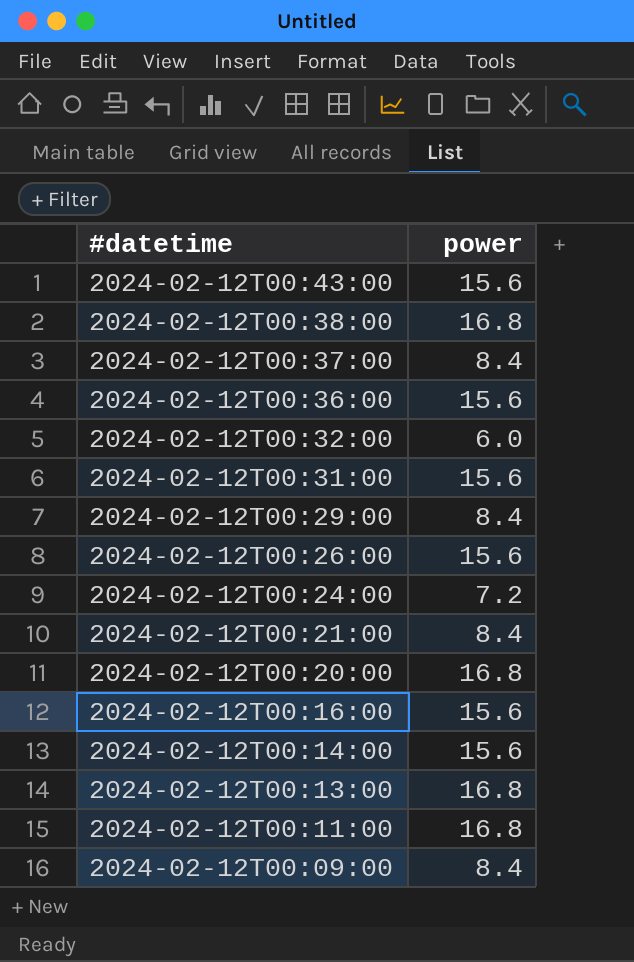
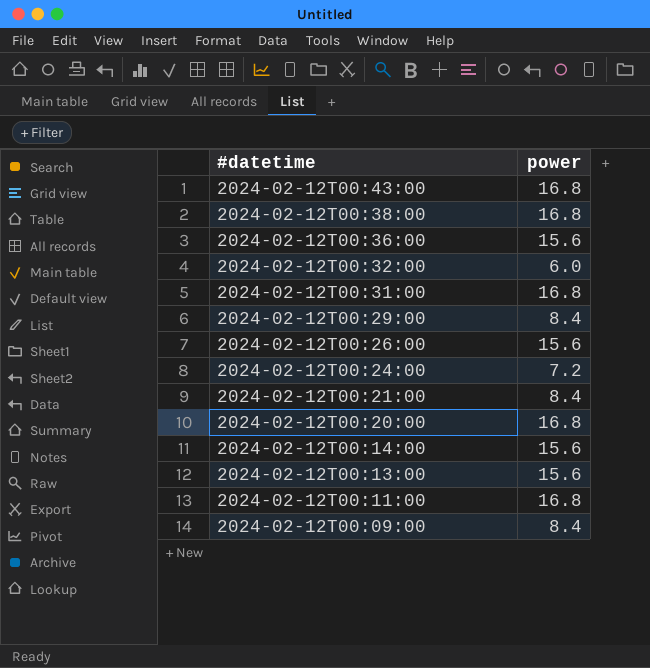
row 2024-02-12T00:37:00: 8.4 -> none
row 2024-02-12T00:16:00: 15.6 -> none
2024-02-12T00:43:00 | power: 15.6 -> 16.8
2024-02-12T00:31:00 | power: 15.6 -> 16.8
2024-02-12T00:13:00 | power: 16.8 -> 15.6

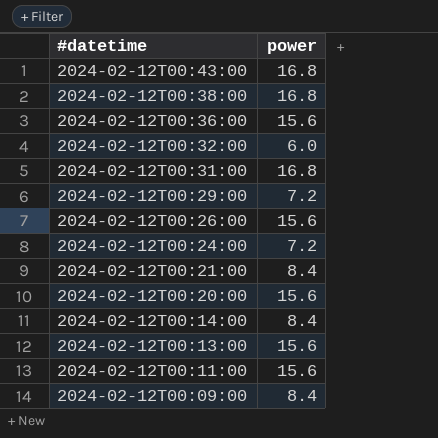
2024-02-12T00:29:00 | power: 8.4 -> 7.2
2024-02-12T00:20:00 | power: 16.8 -> 15.6
2024-02-12T00:14:00 | power: 15.6 -> 8.4
2024-02-12T00:11:00 | power: 16.8 -> 15.6

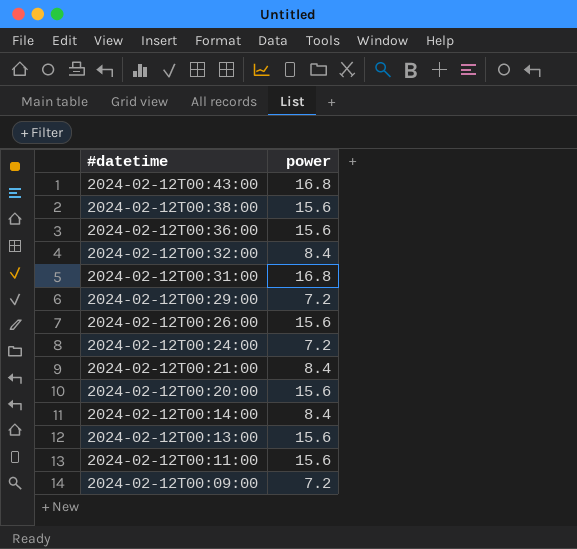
2024-02-12T00:38:00 | power: 16.8 -> 15.6
2024-02-12T00:32:00 | power: 6.0 -> 8.4
2024-02-12T00:09:00 | power: 8.4 -> 7.2

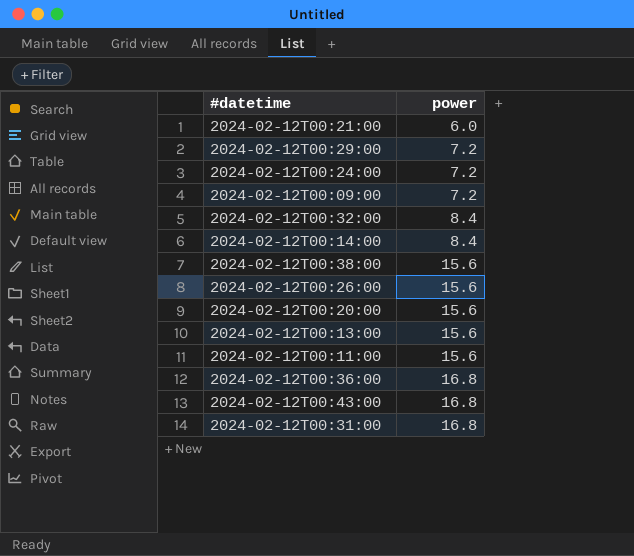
row order: #datetime descending -> power ascending
2024-02-12T00:21:00 | power: 8.4 -> 6.0
2024-02-12T00:36:00 | power: 15.6 -> 16.8

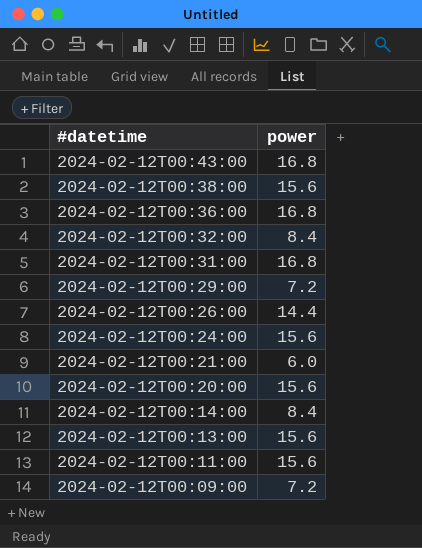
row order: power ascending -> #datetime descending
2024-02-12T00:26:00 | power: 15.6 -> 14.4
2024-02-12T00:24:00 | power: 7.2 -> 15.6

